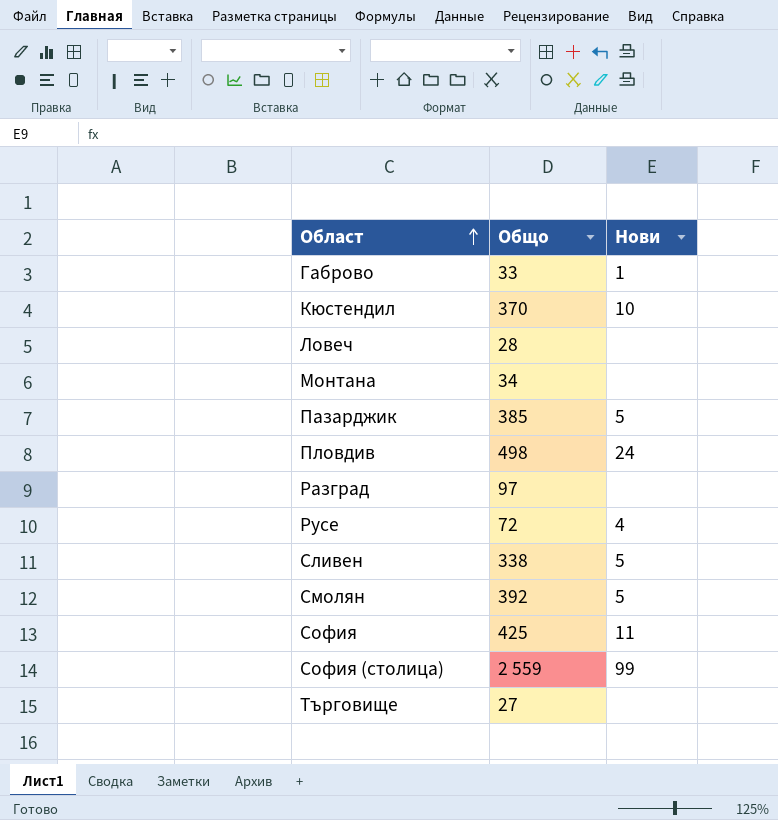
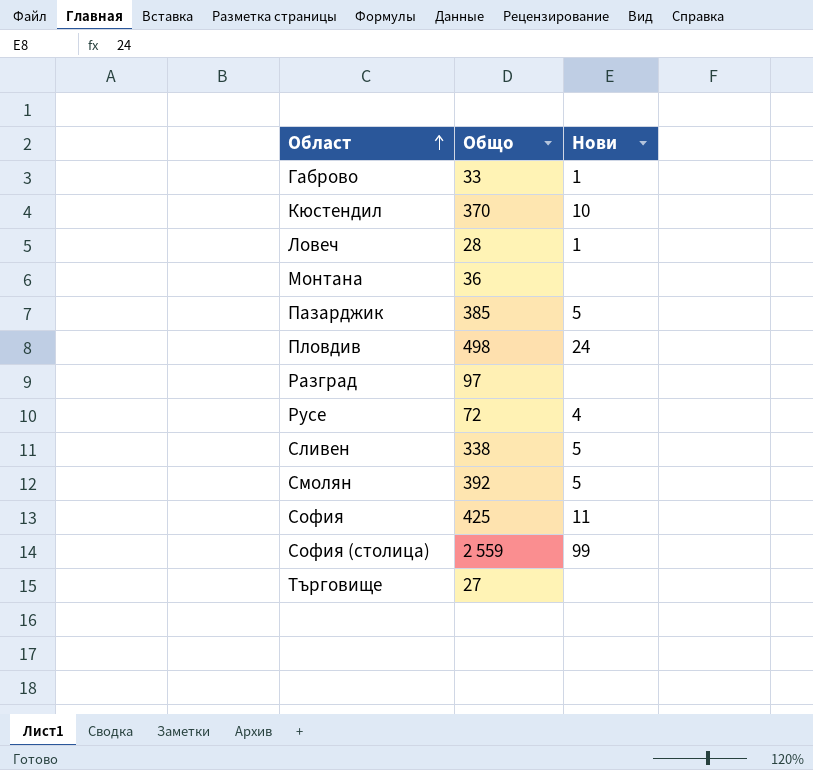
Ловеч | Нови: none -> 1
Монтана | Общо: 34 -> 36

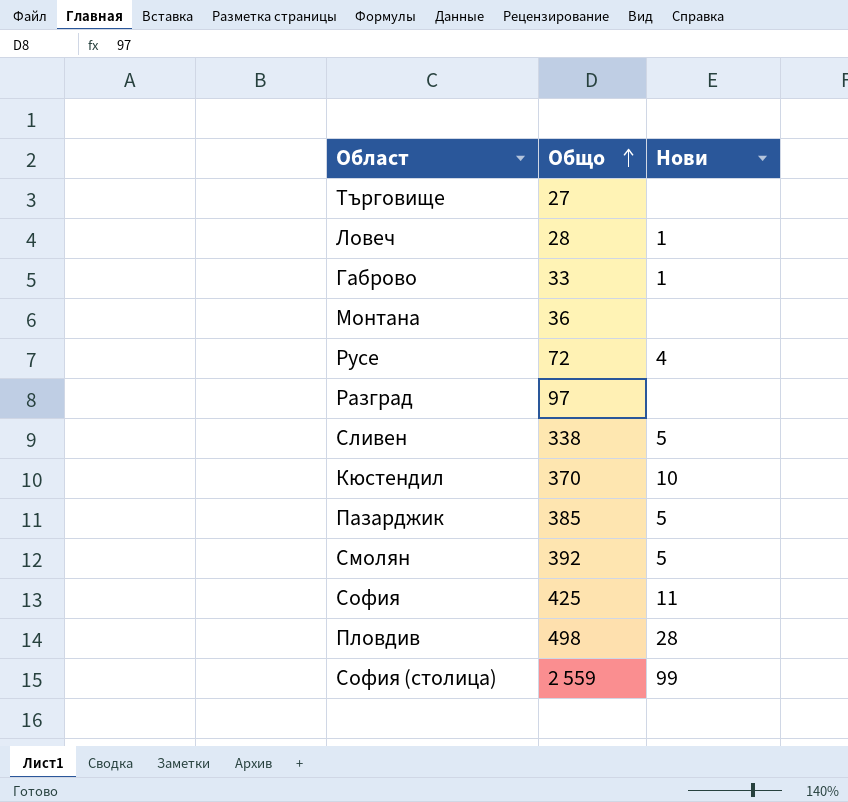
row order: Област ascending -> Общо ascending
Пловдив | Нови: 24 -> 28

